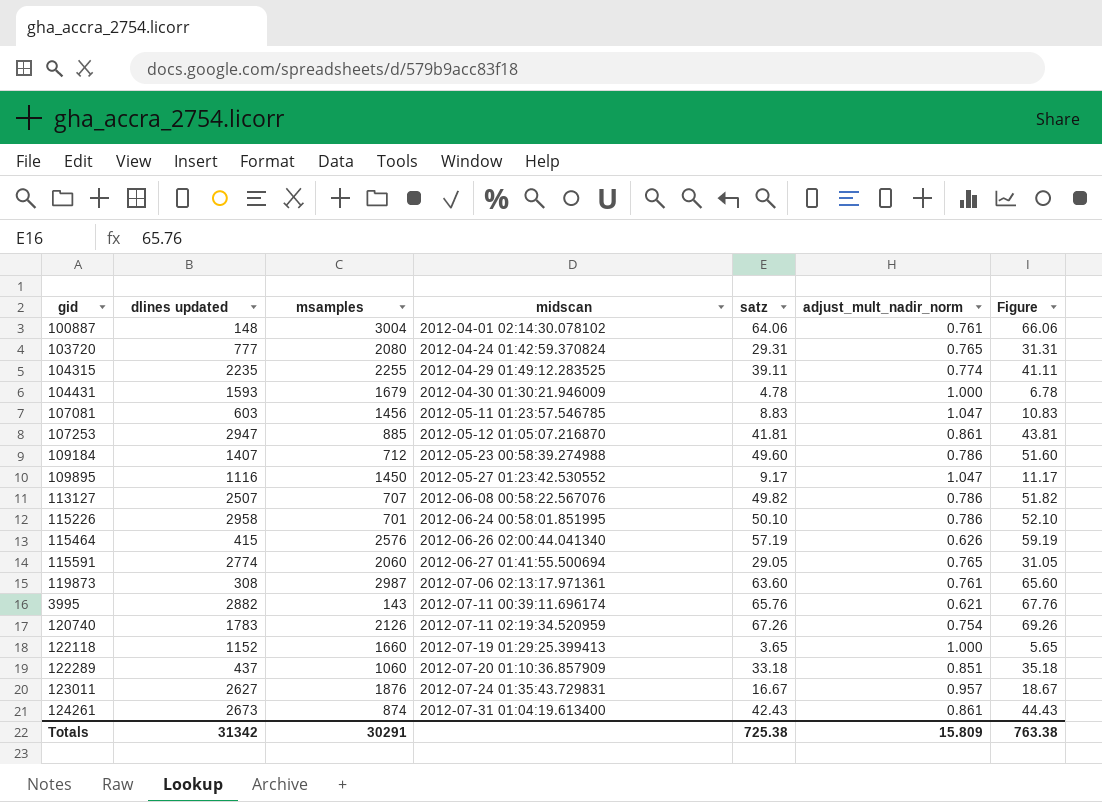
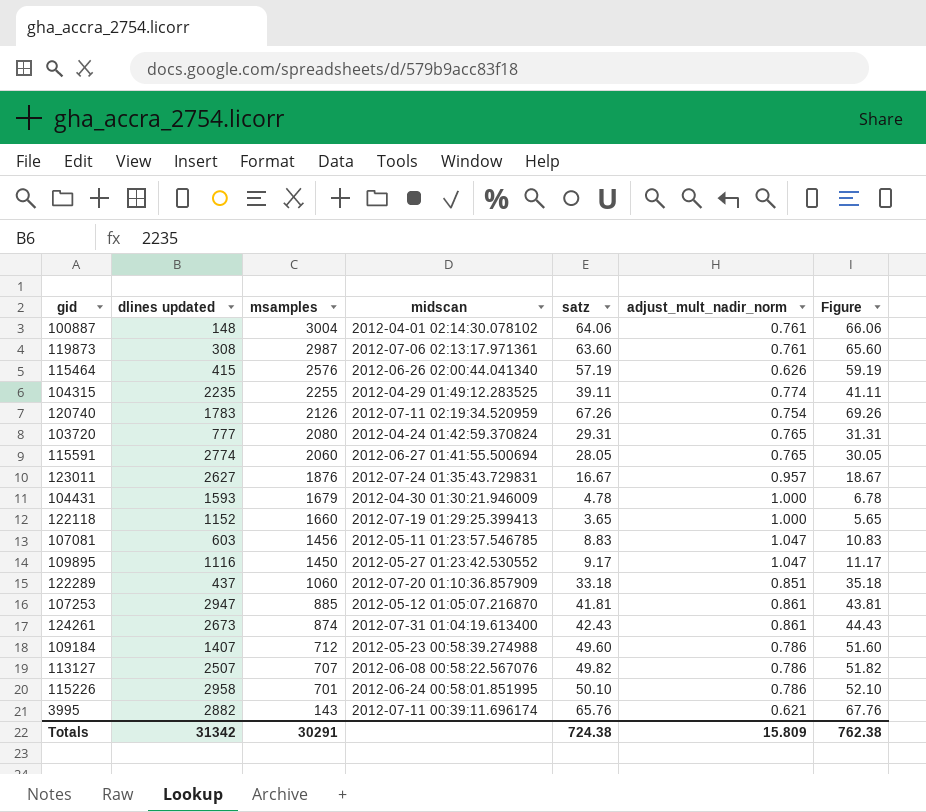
row order: midscan ascending -> msamples descending
115591 | satz: 29.05 -> 28.05
115591 | Figure: 31.05 -> 30.05
Totals | satz: 725.38 -> 724.38
Totals | Figure: 763.38 -> 762.38

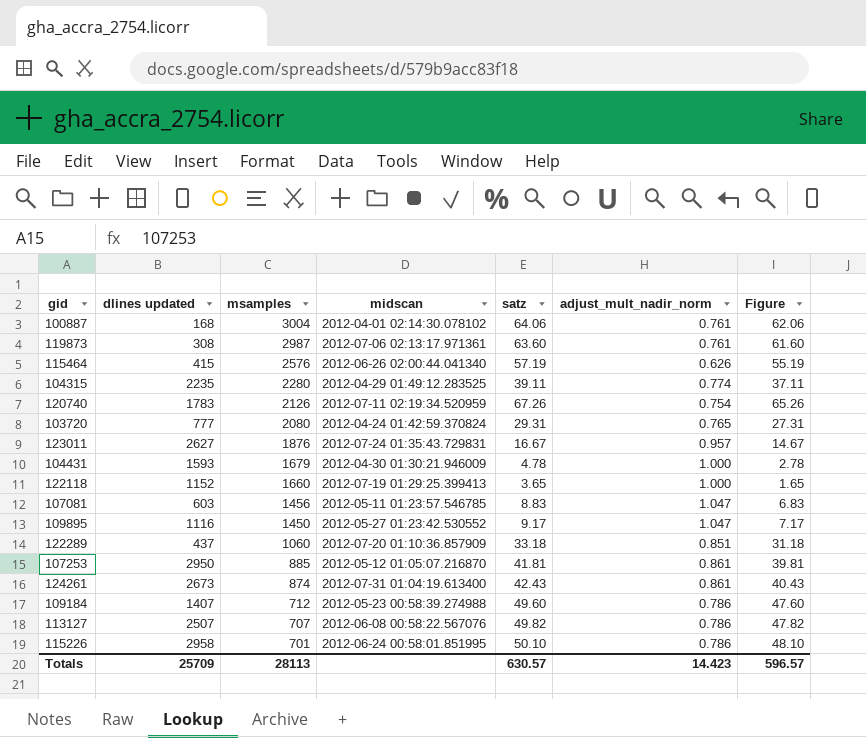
column Figure | formula: [satz] + 2 -> [satz] - 2
row 115591: 2774 | 2060 | 2012-06-27 01:41:55.500694 | 28.05 | 0.765 | 30.05 -> none
row 3995: 2882 | 143 | 2012-07-11 00:39:11.696174 | 65.76 | 0.621 | 67.76 -> none
100887 | dlines updated: 148 -> 168
104315 | msamples: 2255 -> 2280
107253 | dlines updated: 2947 -> 2950
Totals | dlines updated: 31342 -> 25709
Totals | msamples: 30291 -> 28113
Totals | satz: 724.38 -> 630.57
Totals | adjust_mult_nadir_norm: 15.809 -> 14.423
Totals | Figure: 762.38 -> 596.57

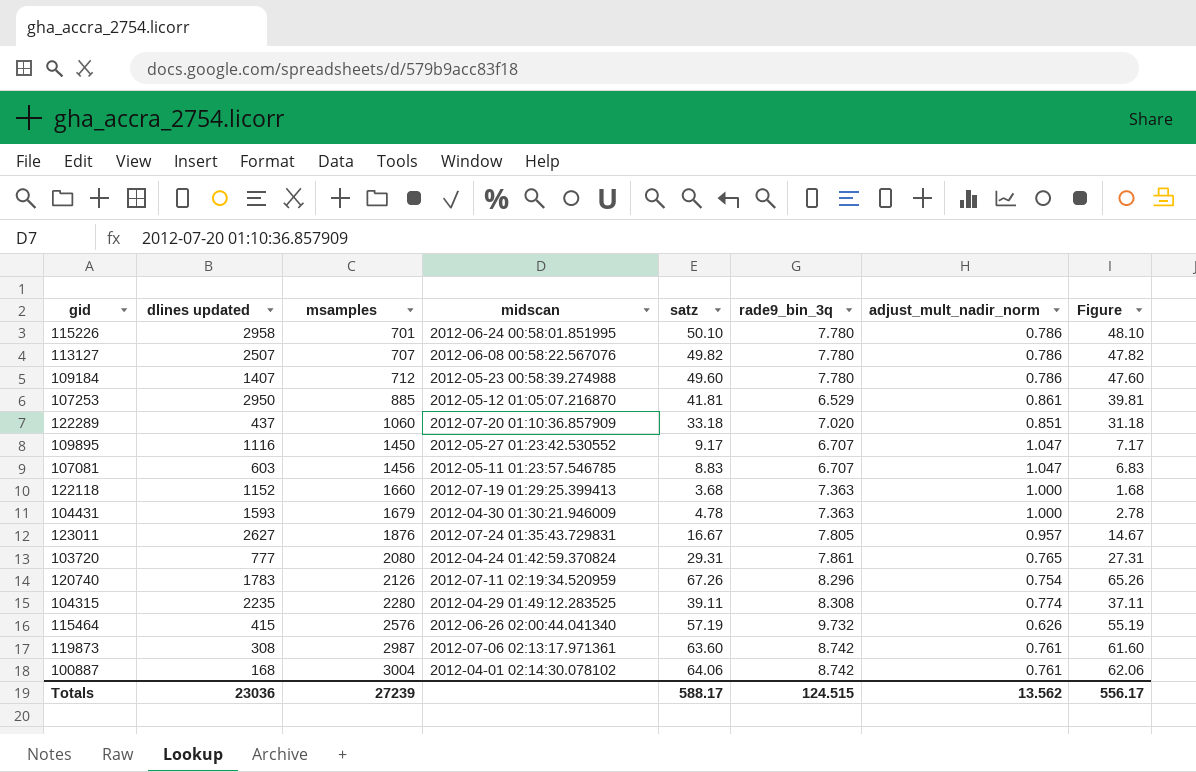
row order: msamples descending -> msamples ascending
column rade9_bin_3q | position: none -> 6
row 124261: 2673 | 874 | 2012-07-31 01:04:19.613400 | 42.43 | 0.861 | 40.43 -> none
122118 | satz: 3.65 -> 3.68
122118 | Figure: 1.65 -> 1.68
Totals | dlines updated: 25709 -> 23036
Totals | msamples: 28113 -> 27239
Totals | satz: 630.57 -> 588.17
Totals | adjust_mult_nadir_norm: 14.423 -> 13.562
Totals | Figure: 596.57 -> 556.17

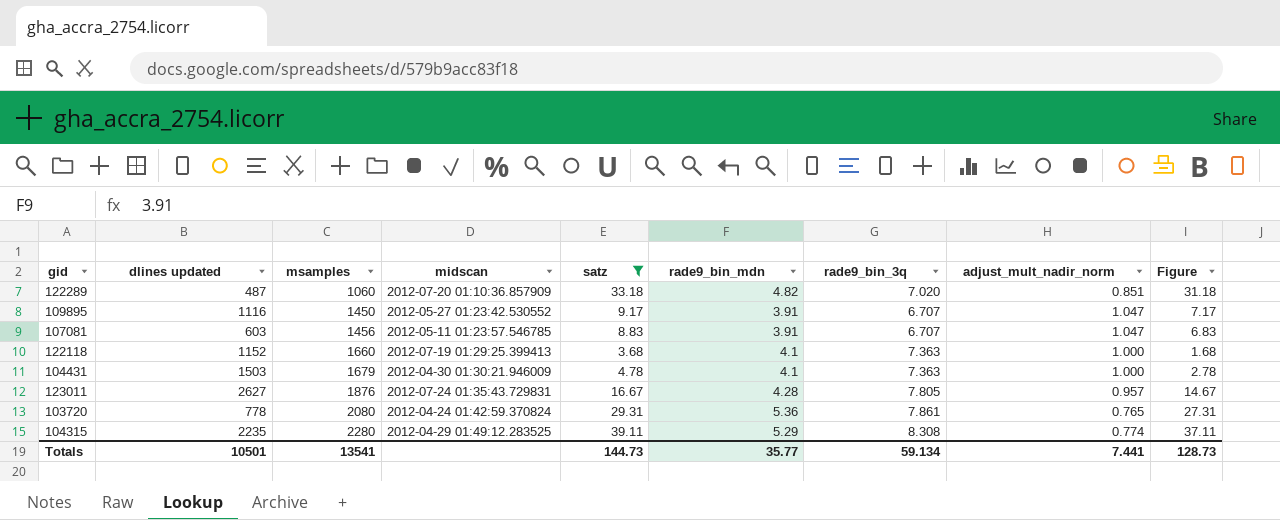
filter: none -> satz <= 39.11
column rade9_bin_mdn | position: none -> 6
122289 | dlines updated: 437 -> 487
104431 | dlines updated: 1593 -> 1503
103720 | dlines updated: 777 -> 778
Totals | dlines updated: 23036 -> 10501
Totals | msamples: 27239 -> 13541
Totals | satz: 588.17 -> 144.73
Totals | rade9_bin_3q: 124.515 -> 59.134
Totals | adjust_mult_nadir_norm: 13.562 -> 7.441
Totals | Figure: 556.17 -> 128.73

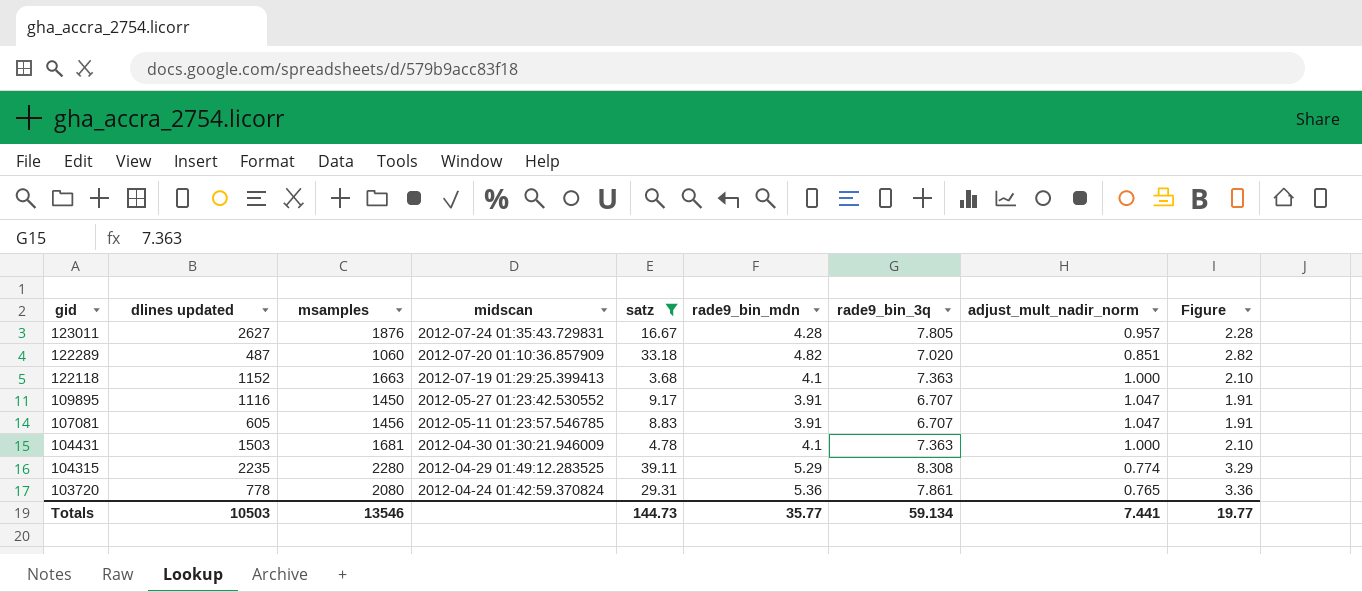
row order: msamples ascending -> gid descending
column Figure | formula: [satz] - 2 -> [rade9_bin_mdn] - 2
122118 | msamples: 1660 -> 1663
107081 | dlines updated: 603 -> 605
104431 | msamples: 1679 -> 1681
Totals | dlines updated: 10501 -> 10503
Totals | msamples: 13541 -> 13546
Totals | Figure: 128.73 -> 19.77

